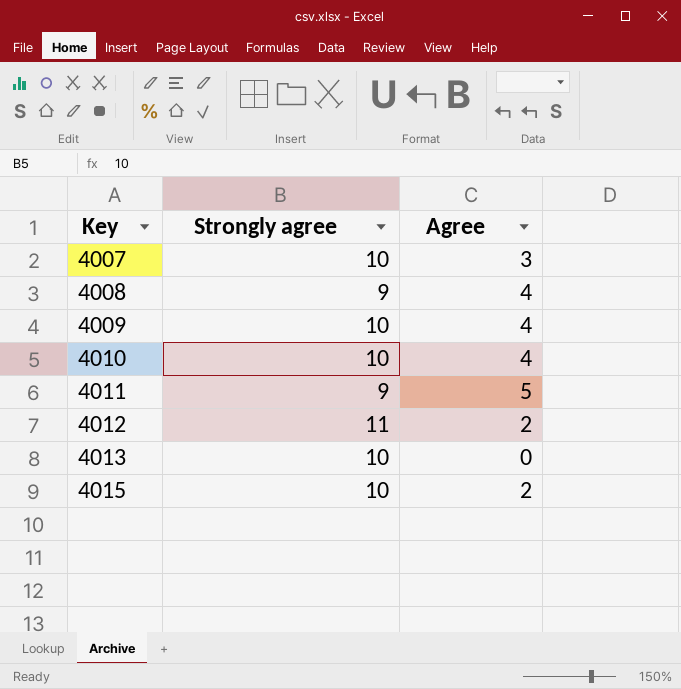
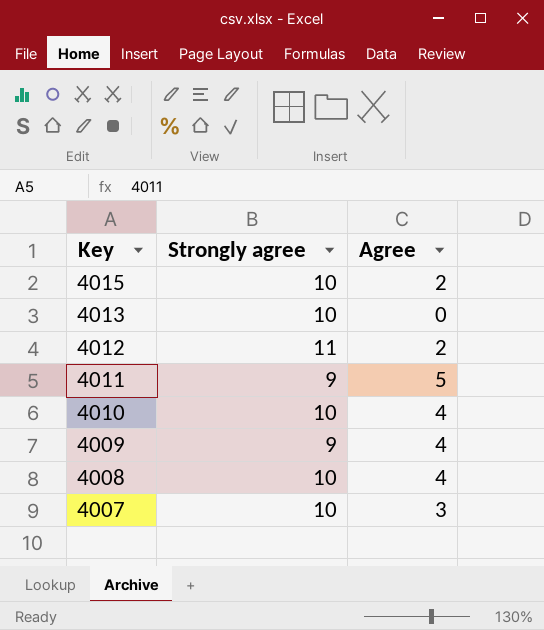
row order: Key ascending -> Key descending
4009 | Strongly agree: 10 -> 9
4008 | Strongly agree: 9 -> 10

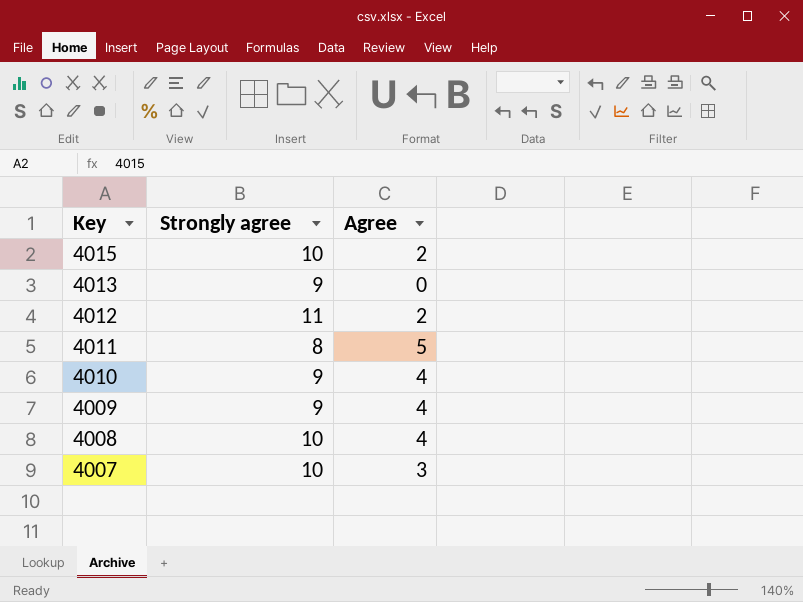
4013 | Strongly agree: 10 -> 9
4011 | Strongly agree: 9 -> 8
4010 | Strongly agree: 10 -> 9

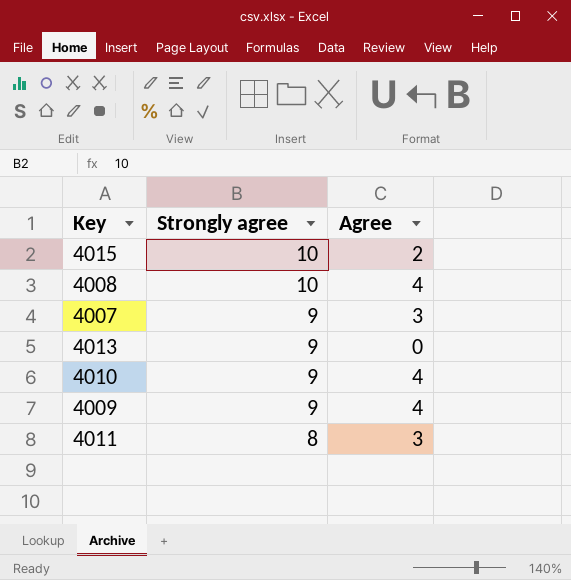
row order: Key descending -> Strongly agree descending
row 4012: 11 | 2 -> none
4007 | Strongly agree: 10 -> 9
4011 | Agree: 5 -> 3

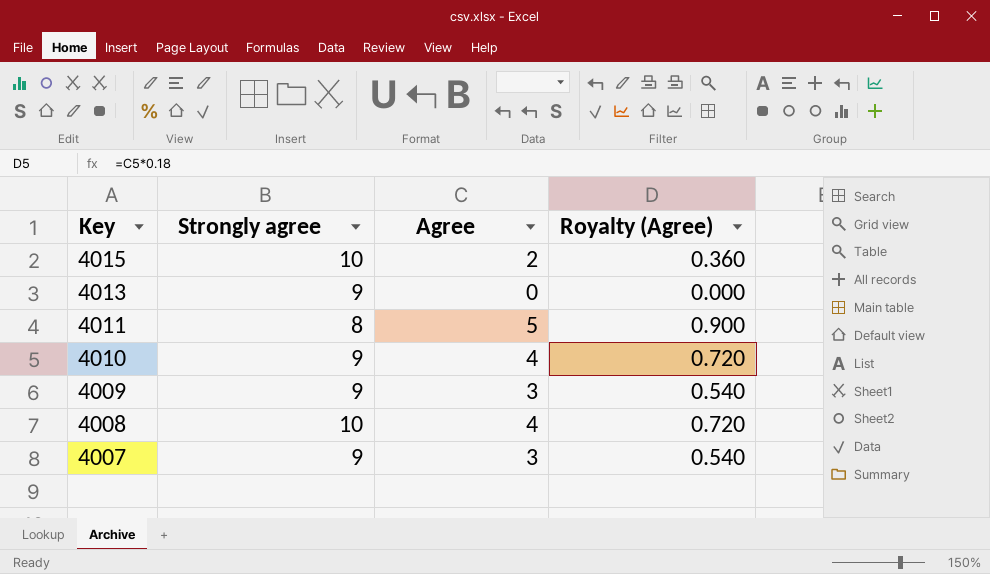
row order: Strongly agree descending -> Key descending
column Royalty (Agree) | formula: none -> [Agree] * 0.18
4011 | Agree: 3 -> 5
4009 | Agree: 4 -> 3

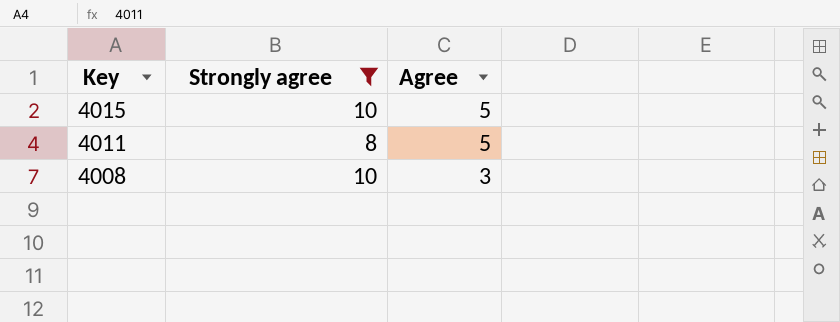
filter: none -> Strongly agree != 9
column Royalty (Agree) | formula: [Agree] * 0.18 -> none
4015 | Agree: 2 -> 5
4008 | Agree: 4 -> 3

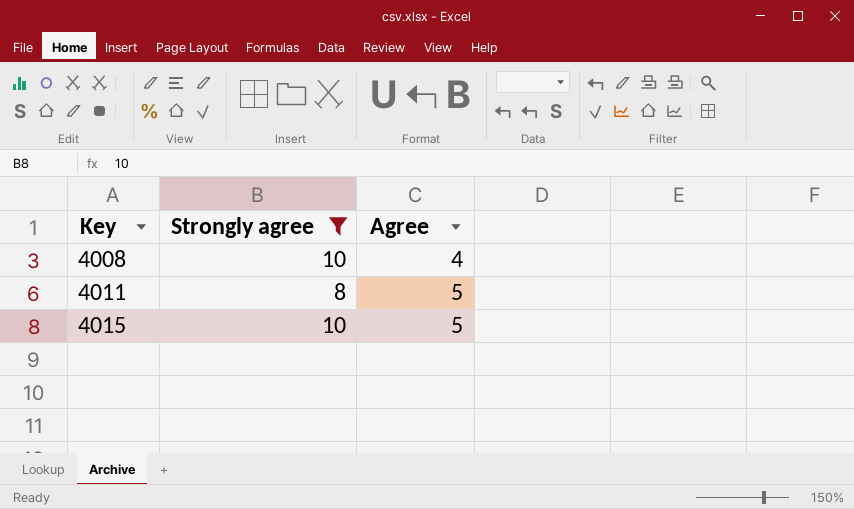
row order: Key descending -> Key ascending
4008 | Agree: 3 -> 4

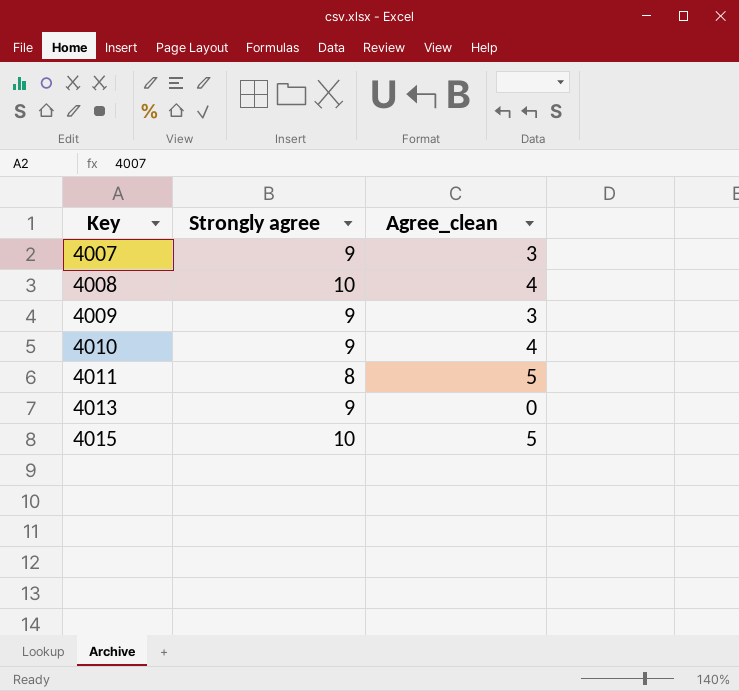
filter: Strongly agree != 9 -> none
column name: Agree -> Agree_clean

